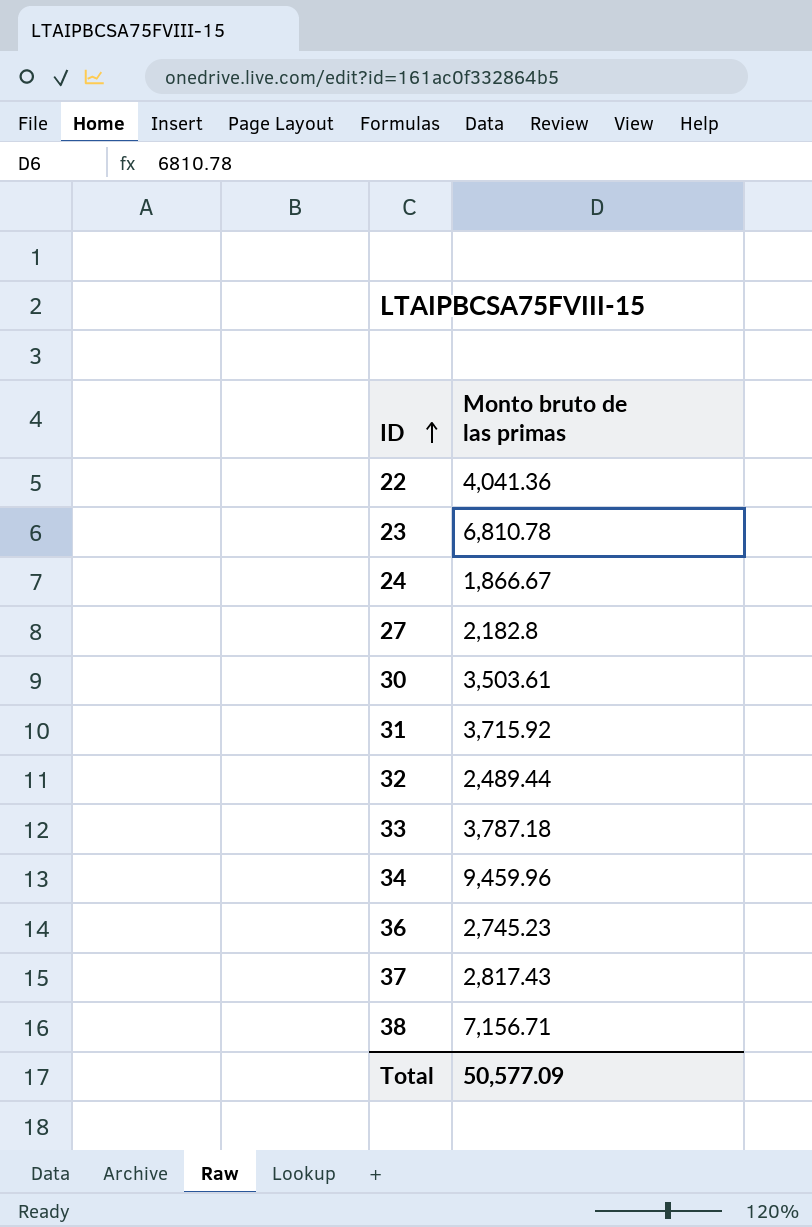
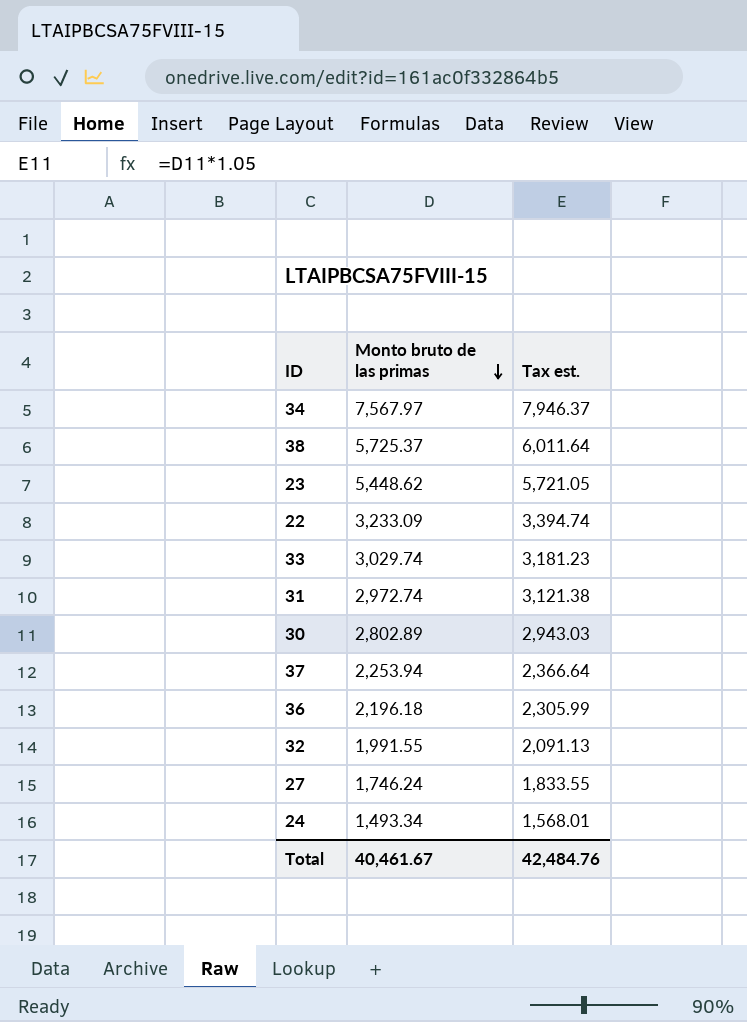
row order: ID ascending -> Monto bruto de las primas descending
column Tax est. | formula: none -> [Monto bruto de las primas] * 1.05
34 | Monto bruto de las primas: 9,459.96 -> 7,567.97
38 | Monto bruto de las primas: 7,156.71 -> 5,725.37
23 | Monto bruto de las primas: 6,810.78 -> 5,448.62
22 | Monto bruto de las primas: 4,041.36 -> 3,233.09
33 | Monto bruto de las primas: 3,787.18 -> 3,029.74
31 | Monto bruto de las primas: 3,715.92 -> 2,972.74
30 | Monto bruto de las primas: 3,503.61 -> 2,802.89
37 | Monto bruto de las primas: 2,817.43 -> 2,253.94
36 | Monto bruto de las primas: 2,745.23 -> 2,196.18
32 | Monto bruto de las primas: 2,489.44 -> 1,991.55
27 | Monto bruto de las primas: 2,182.8 -> 1,746.24
24 | Monto bruto de las primas: 1,866.67 -> 1,493.34
Total | Monto bruto de las primas: 50,577.09 -> 40,461.67

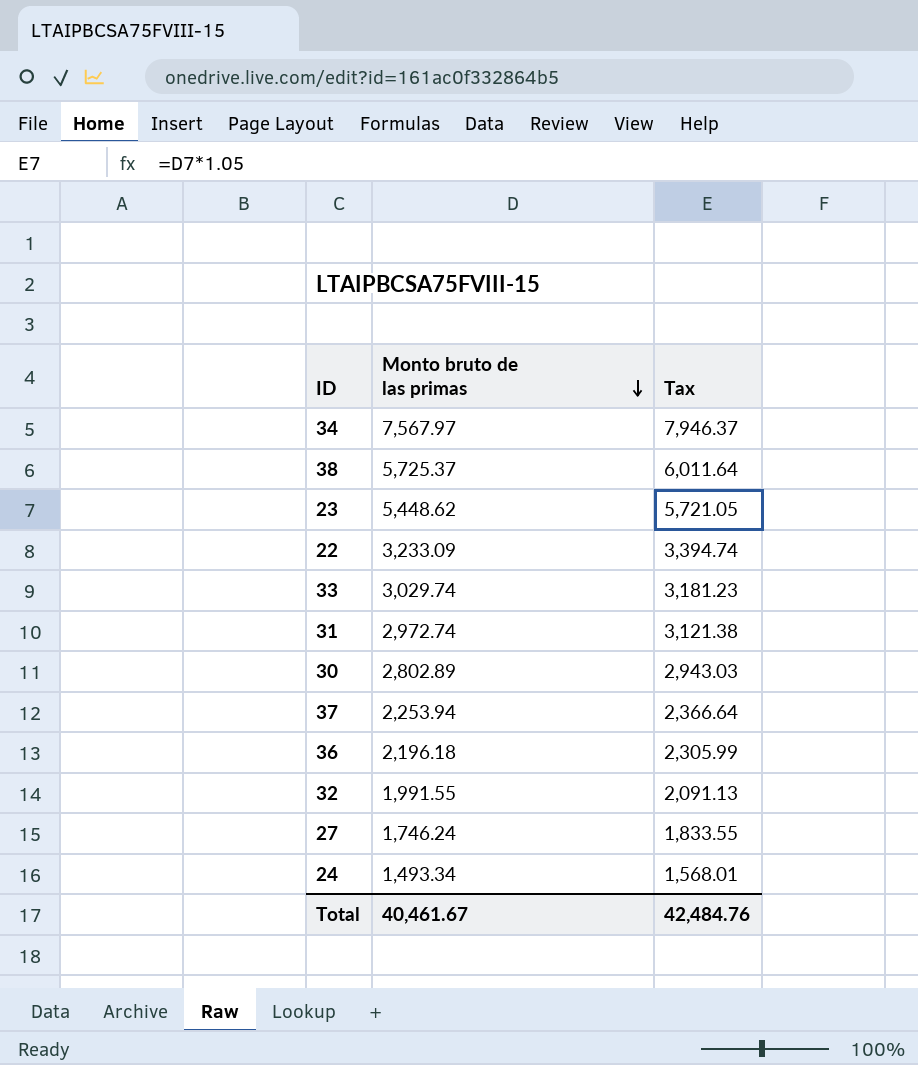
column name: Tax est. -> Tax

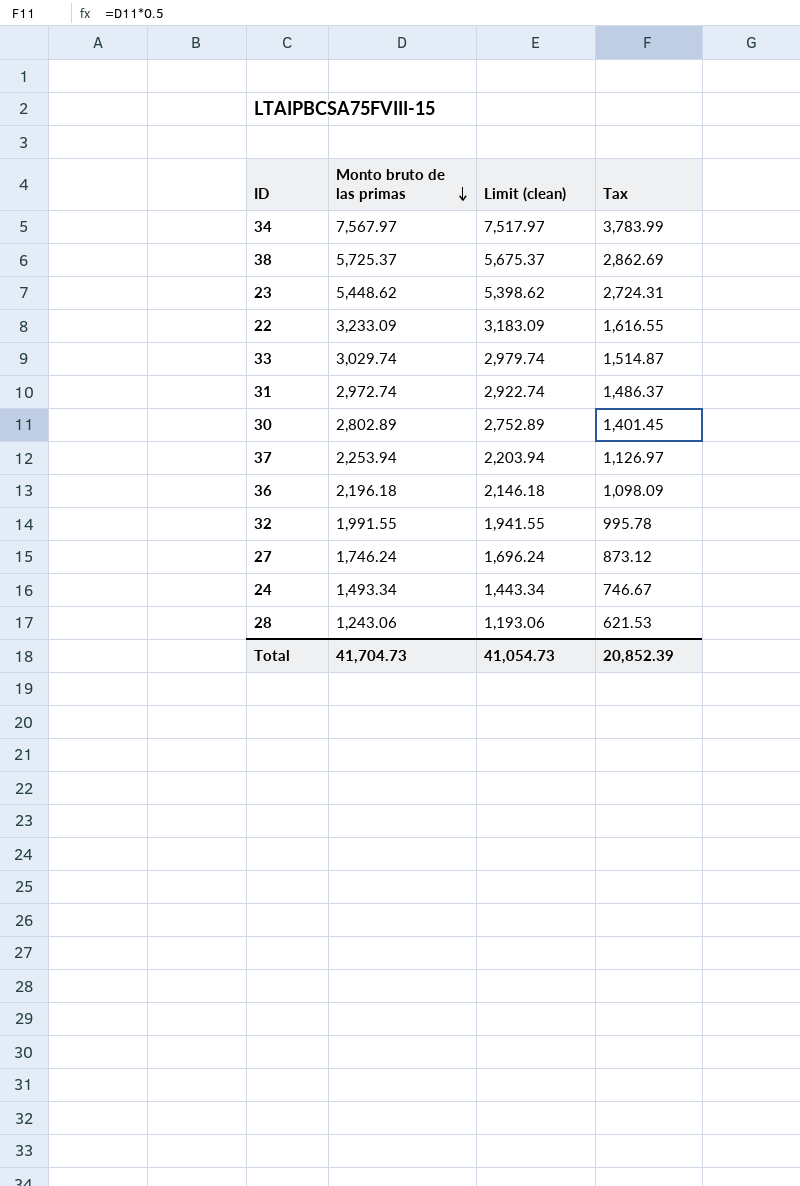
column Limit (clean) | formula: none -> [Monto bruto de las primas] - 50
column Tax | formula: [Monto bruto de las primas] * 1.05 -> [Monto bruto de las primas] * 0.5
row 28: none -> 1,243.06 | 1,193.06 | 621.53
Total | Monto bruto de las primas: 40,461.67 -> 41,704.73
Total | Tax: 42,484.76 -> 20,852.39

